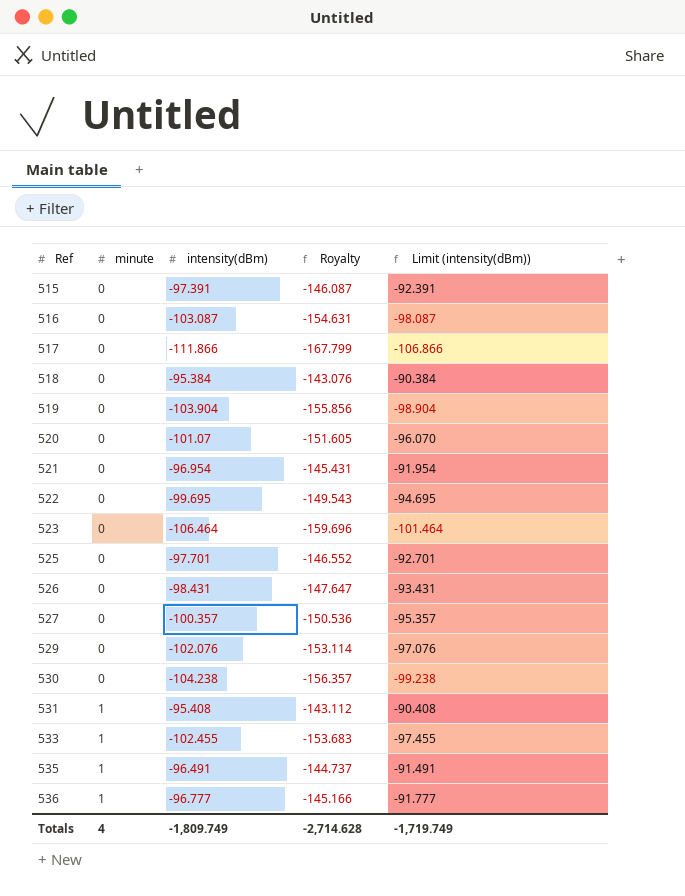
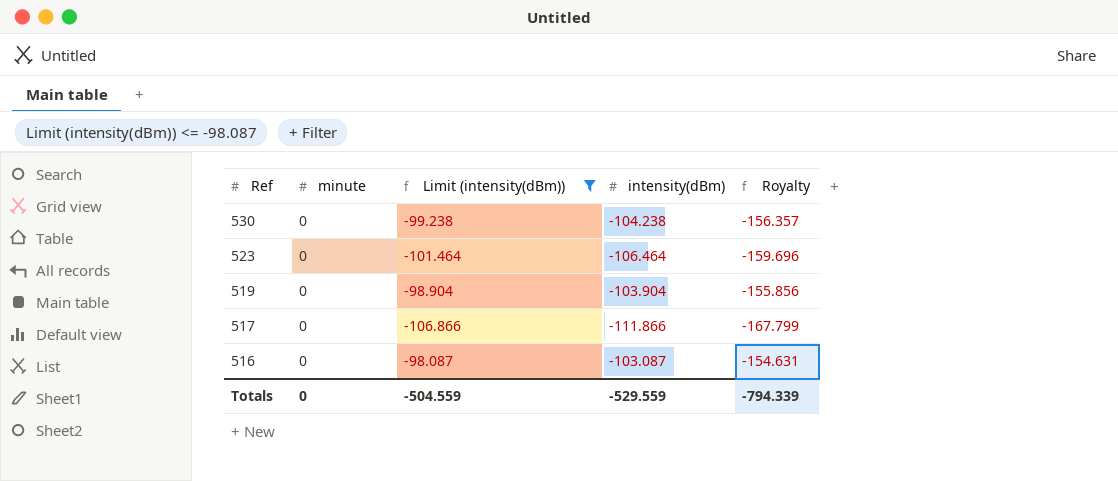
filter: none -> Limit (intensity(dBm)) <= -98.087
row order: Ref ascending -> Ref descending
column Limit (intensity(dBm)) | position: 5 -> 3
Totals | minute: 4 -> 0
Totals | Limit (intensity(dBm)): -1,719.749 -> -504.559
Totals | intensity(dBm): -1,809.749 -> -529.559
Totals | Royalty: -2,714.628 -> -794.339

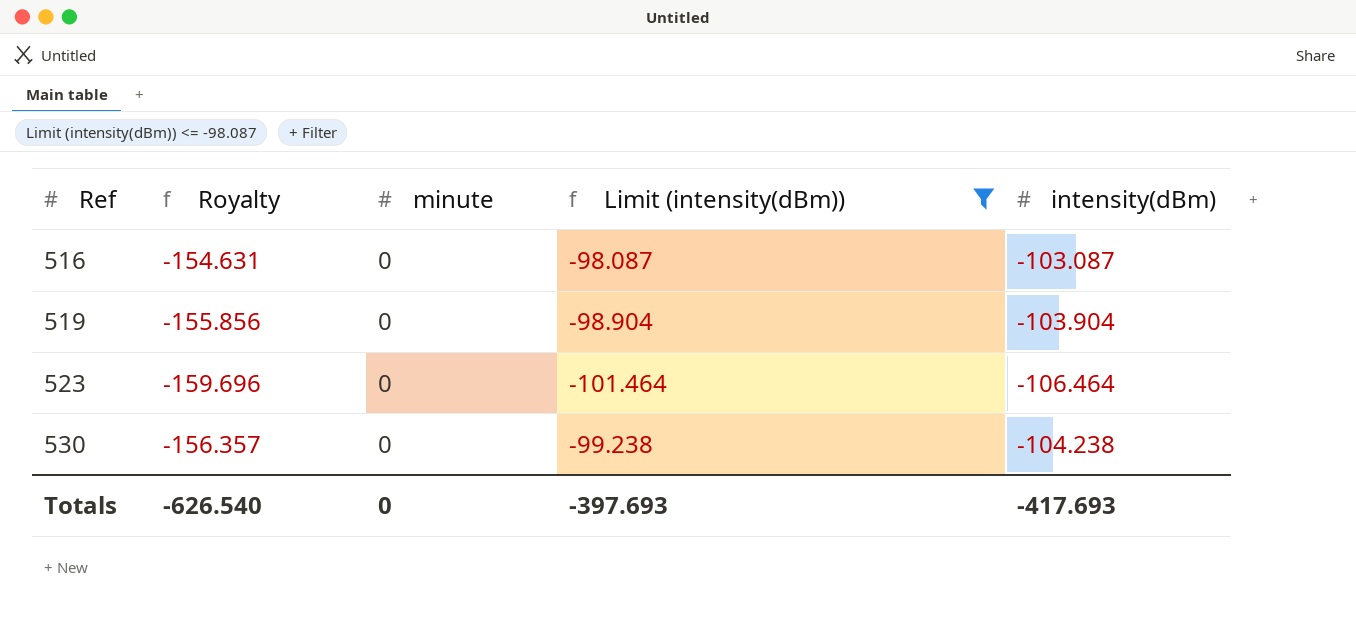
row order: Ref descending -> Ref ascending
column Royalty | position: 5 -> 2
row 517: 0 | -106.866 | -111.866 | -167.799 -> none
Totals | Royalty: -794.339 -> -626.540
Totals | Limit (intensity(dBm)): -504.559 -> -397.693
Totals | intensity(dBm): -529.559 -> -417.693

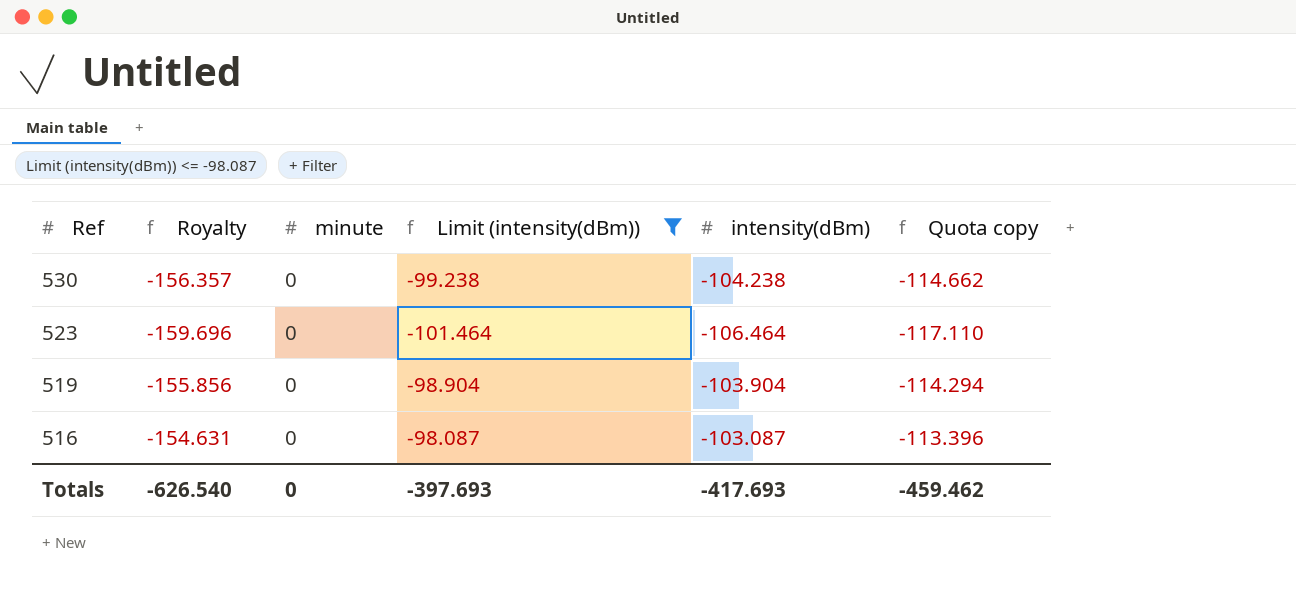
row order: Ref ascending -> Ref descending
column Quota copy | formula: none -> [intensity(dBm)] * 1.1

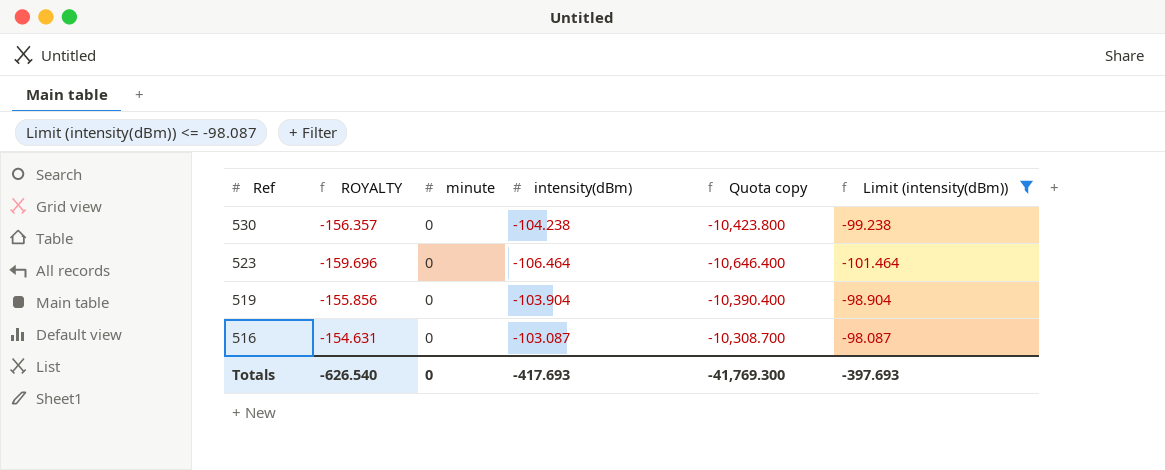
column name: Royalty -> ROYALTY
column Quota copy | formula: [intensity(dBm)] * 1.1 -> [intensity(dBm)] * 100
column Limit (intensity(dBm)) | position: 4 -> 6
Totals | Quota copy: -459.462 -> -41,769.300

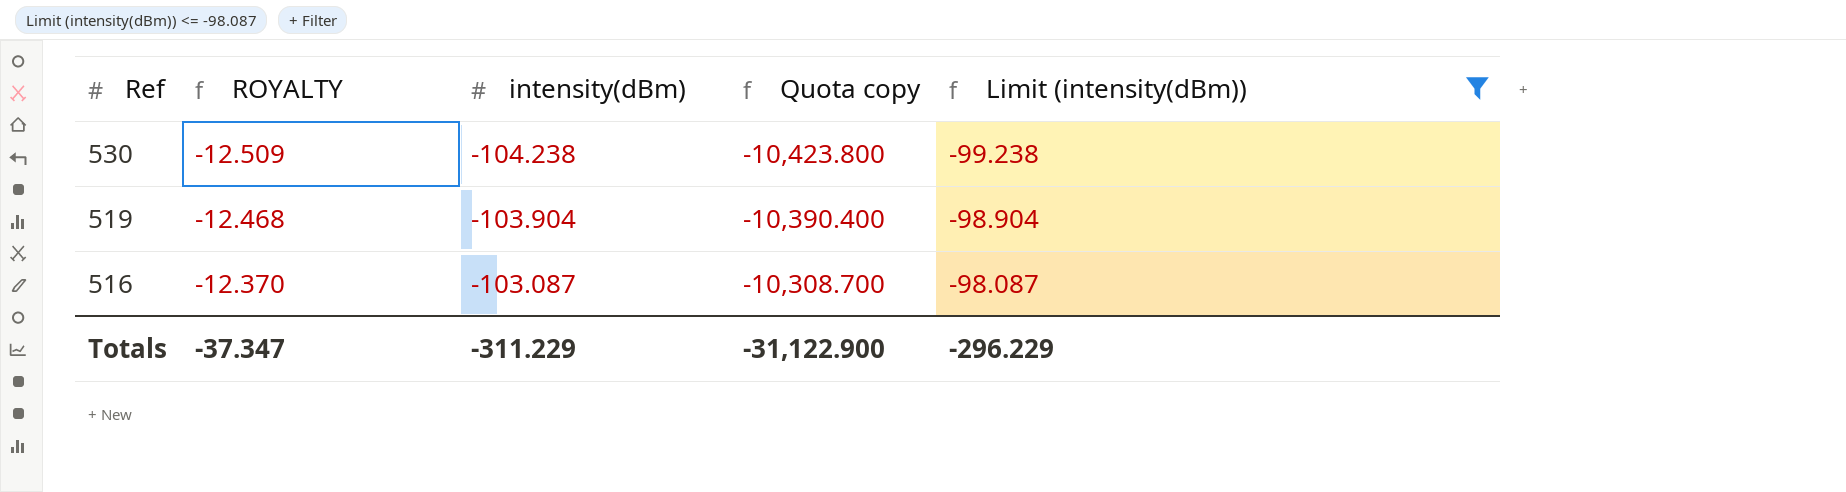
column minute | position: 3 -> none
column ROYALTY | formula: [intensity(dBm)] * 1.5 -> [intensity(dBm)] * 0.12
row 523: -159.696 | 0 | -106.464 | -10,646.400 | -101.464 -> none
Totals | ROYALTY: -626.540 -> -37.347
Totals | intensity(dBm): -417.693 -> -311.229
Totals | Quota copy: -41,769.300 -> -31,122.900
Totals | Limit (intensity(dBm)): -397.693 -> -296.229

